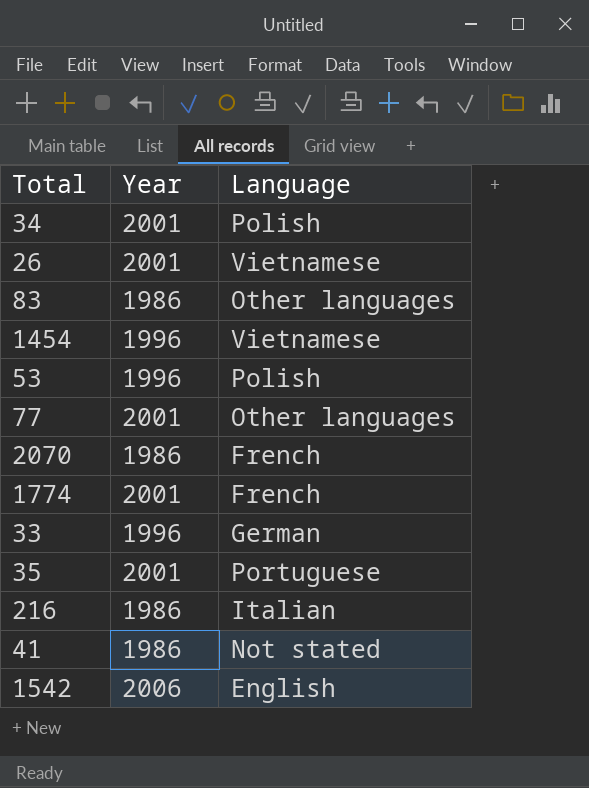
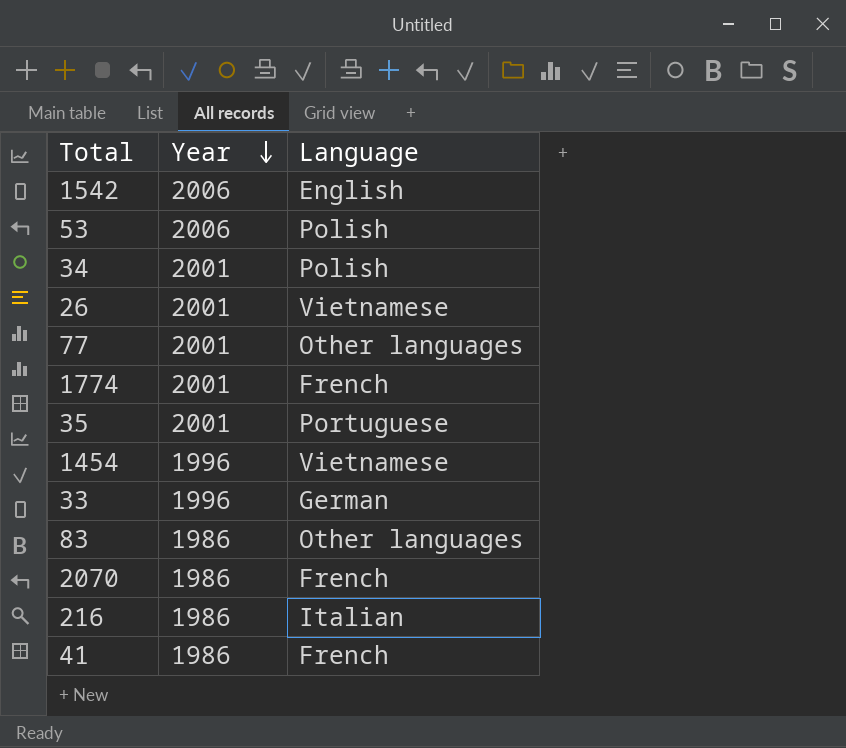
row order: none -> Year descending
53 | Year: 1996 -> 2006
41 | Language: Not stated -> French

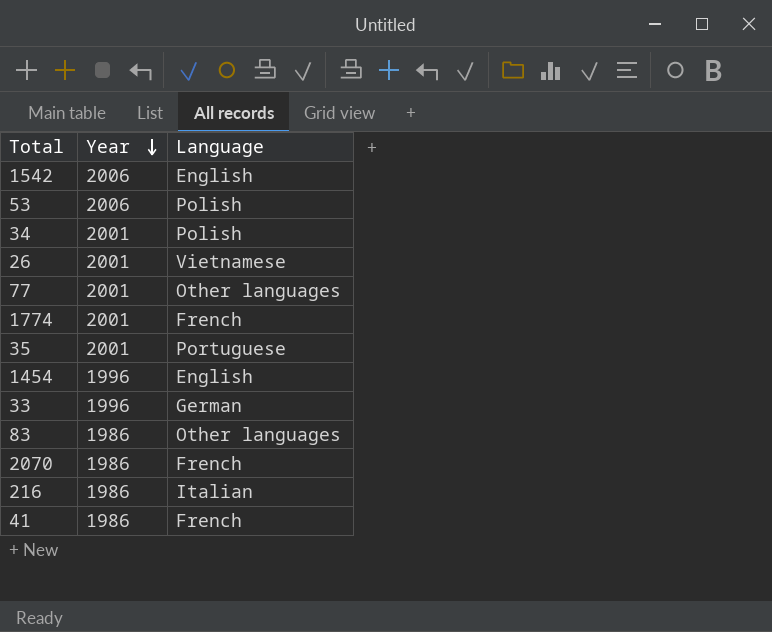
1454 | Language: Vietnamese -> English

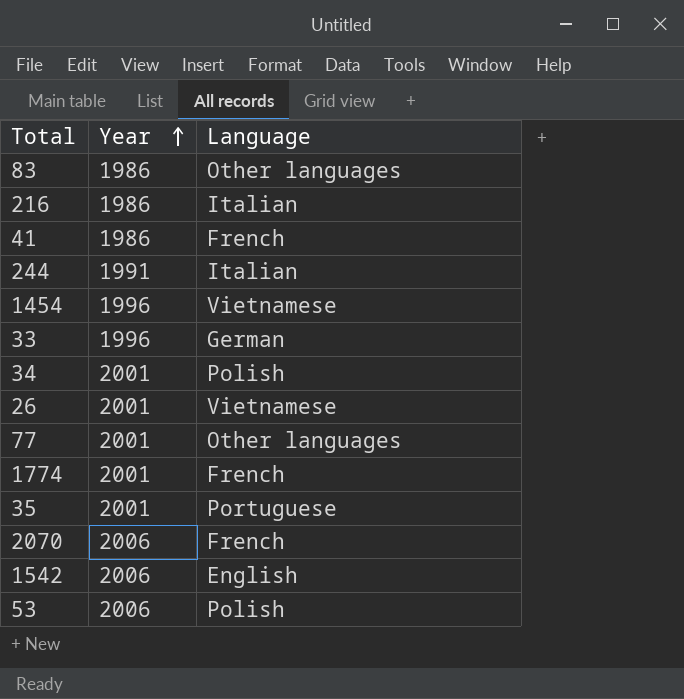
row order: Year descending -> Year ascending
row 244: none -> 1991 | Italian
1454 | Language: English -> Vietnamese
2070 | Year: 1986 -> 2006

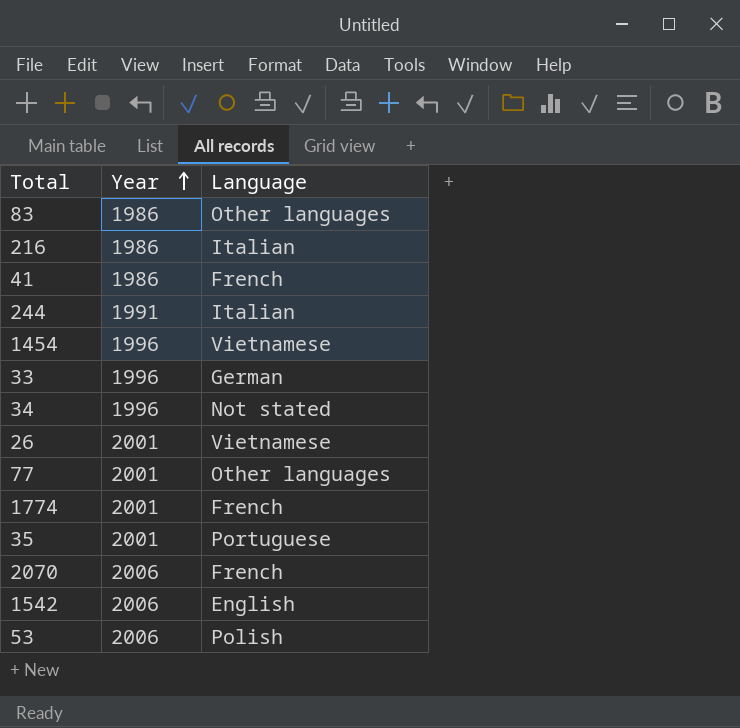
34 | Year: 2001 -> 1996
34 | Language: Polish -> Not stated

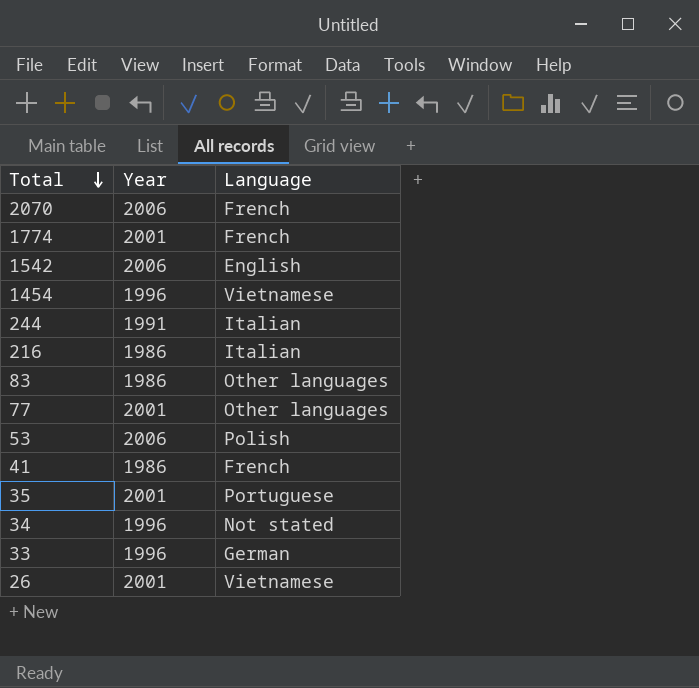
row order: Year ascending -> Total descending

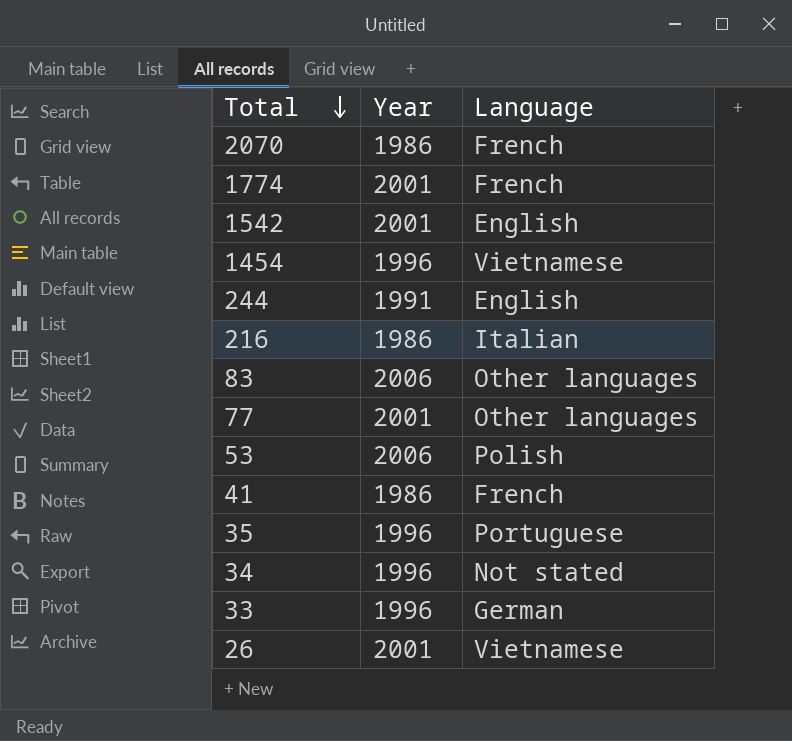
2070 | Year: 2006 -> 1986
1542 | Year: 2006 -> 2001
244 | Language: Italian -> English
83 | Year: 1986 -> 2006
35 | Year: 2001 -> 1996

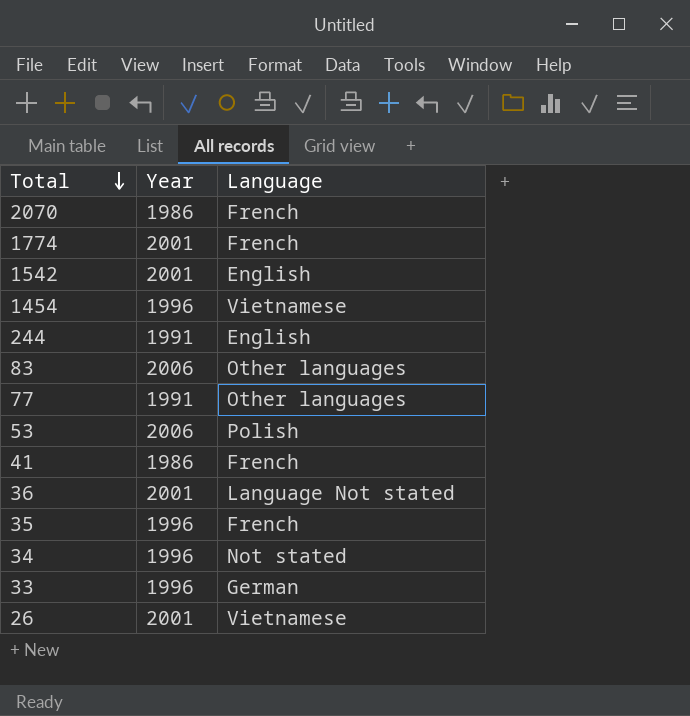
row 216: 1986 | Italian -> none
77 | Year: 2001 -> 1991
row 36: none -> 2001 | Language Not stated
35 | Language: Portuguese -> French

